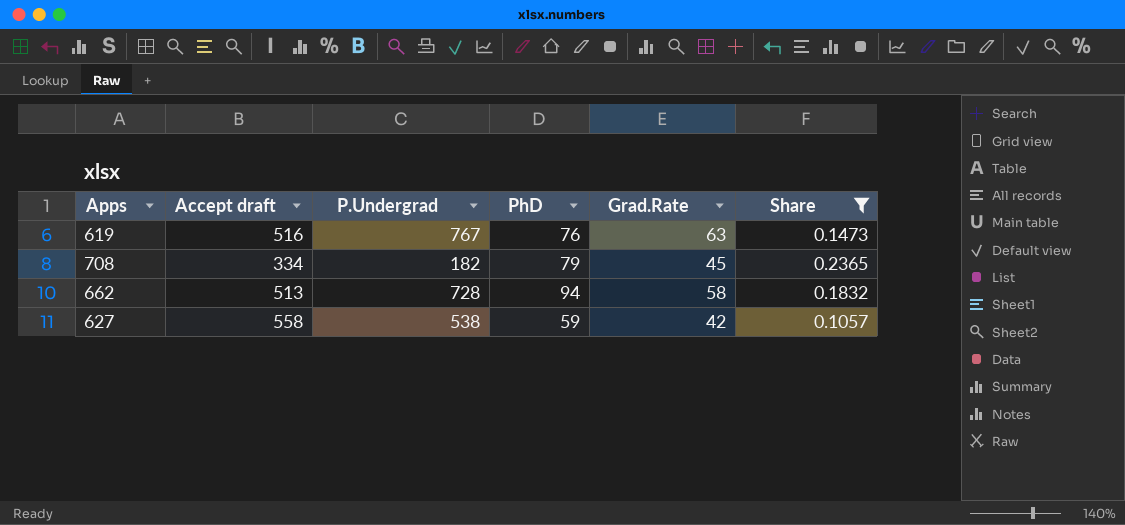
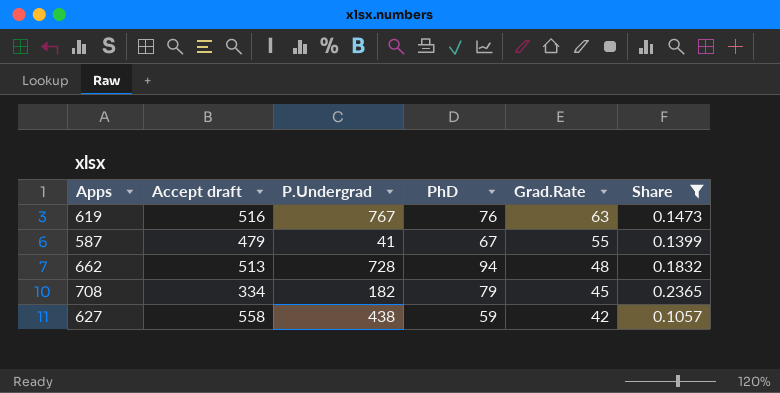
row order: none -> Grad.Rate descending
row 587: none -> 479 | 41 | 67 | 55 | 0.1399
662 | Grad.Rate: 58 -> 48
627 | P.Undergrad: 538 -> 438

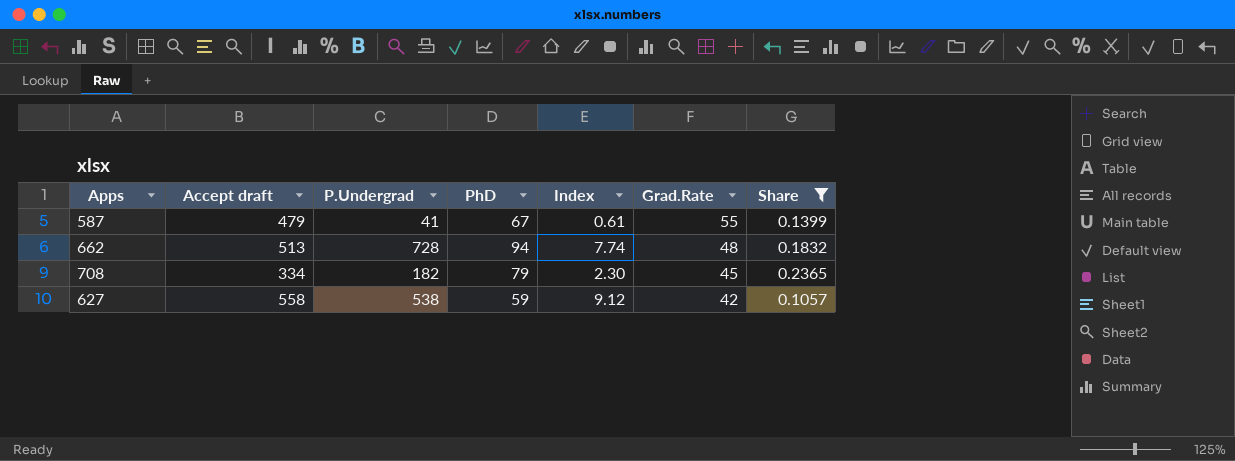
column Index | formula: none -> [P.Undergrad] / [PhD]
row 619: 516 | 767 | 76 | 63 | 0.1473 -> none
627 | P.Undergrad: 438 -> 538

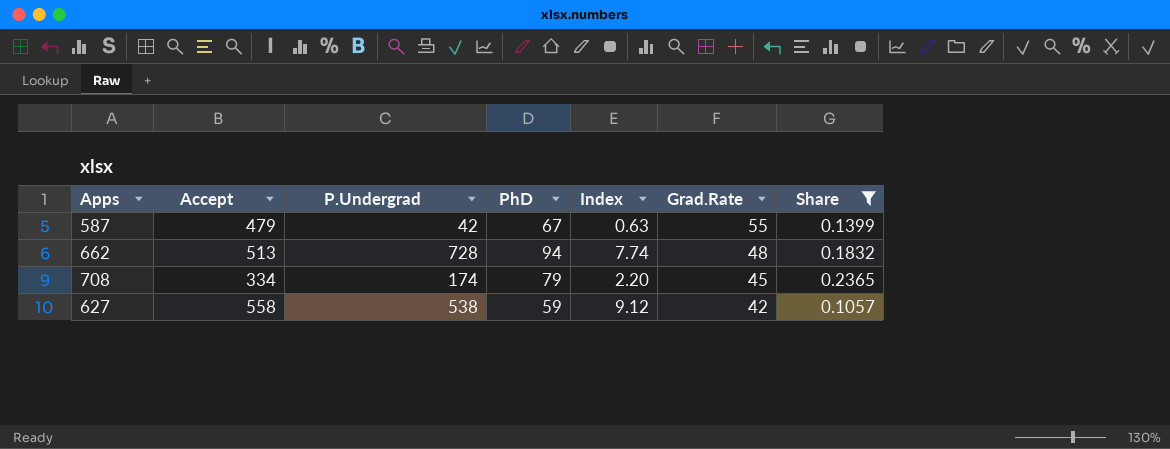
column name: Accept draft -> Accept
587 | P.Undergrad: 41 -> 42
587 | Index: 0.61 -> 0.63
708 | P.Undergrad: 182 -> 174
708 | Index: 2.30 -> 2.20

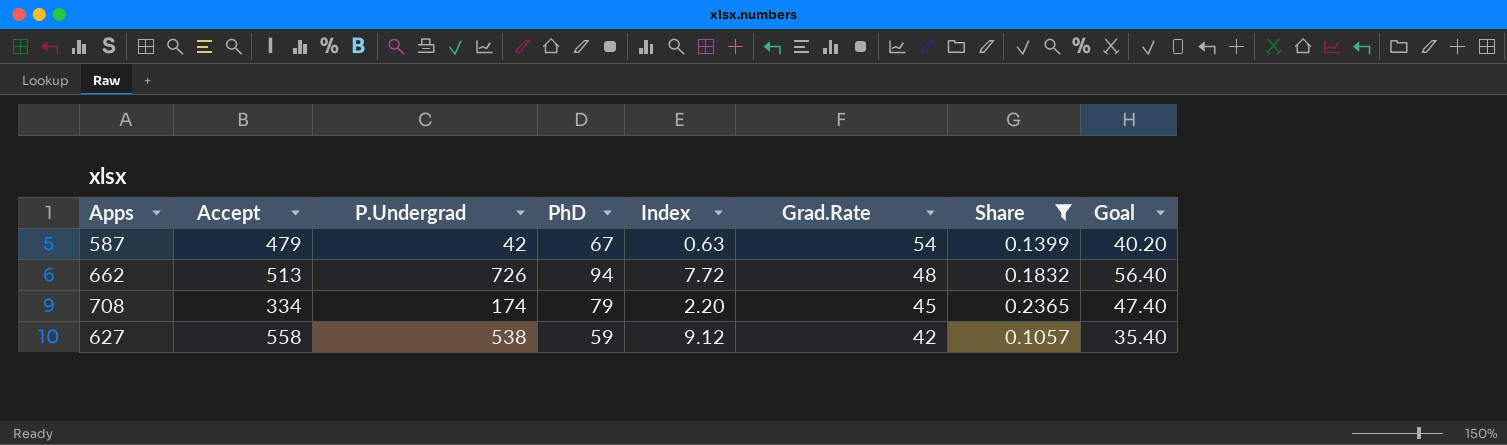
column Goal | formula: none -> [PhD] * 0.6
587 | Grad.Rate: 55 -> 54
662 | P.Undergrad: 728 -> 726
662 | Index: 7.74 -> 7.72

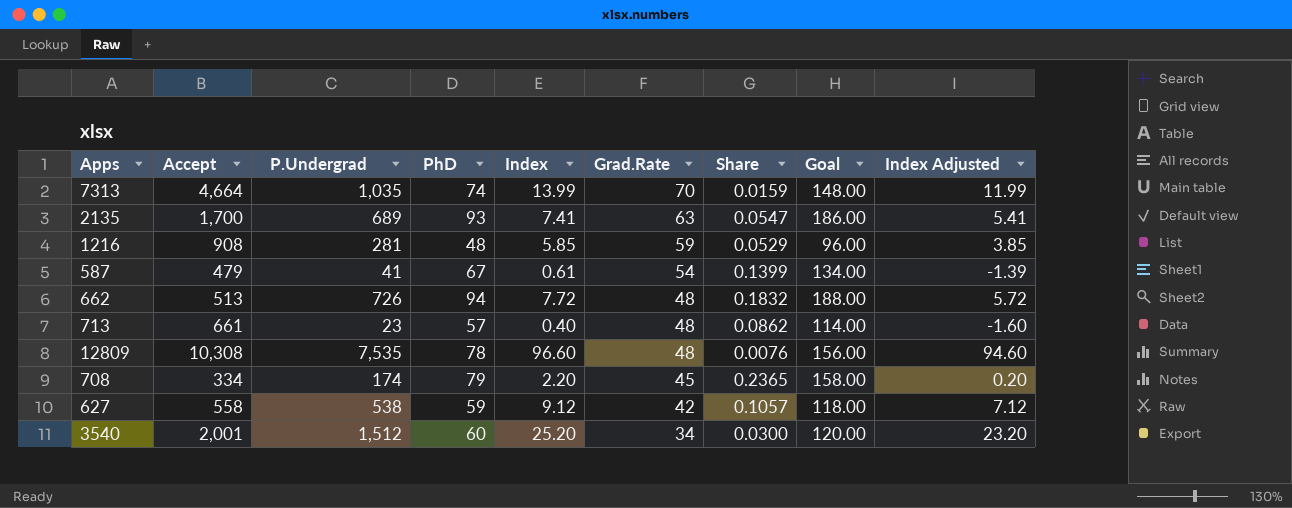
filter: Share >= 0.1057 -> none
column Goal | formula: [PhD] * 0.6 -> [PhD] * 2
column Index Adjusted | formula: none -> [Index] - 2
587 | P.Undergrad: 42 -> 41
587 | Index: 0.63 -> 0.61

